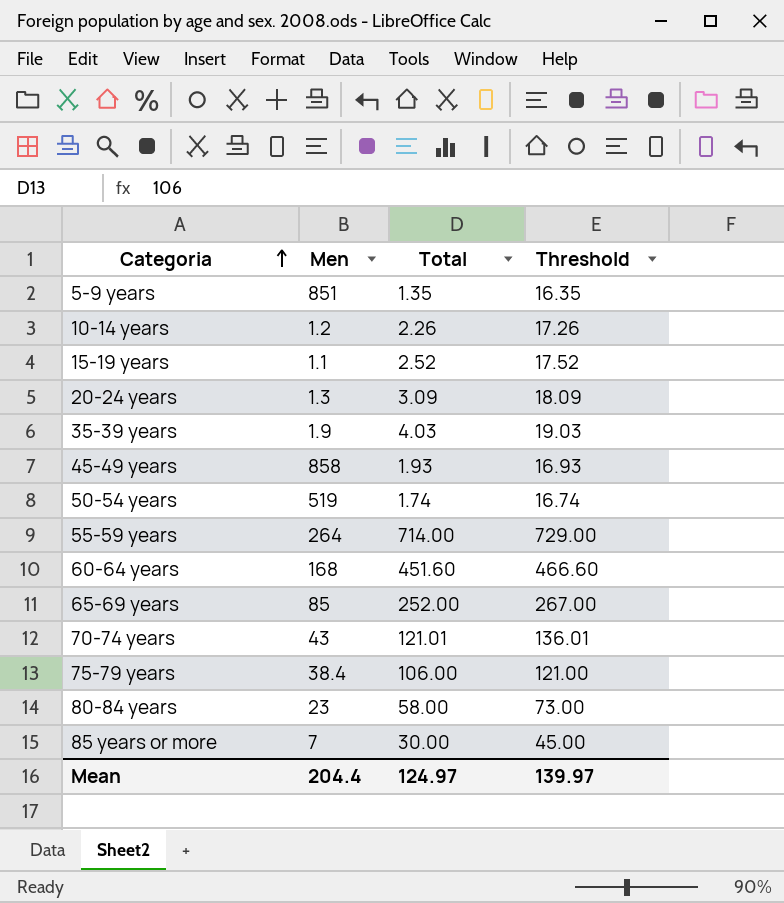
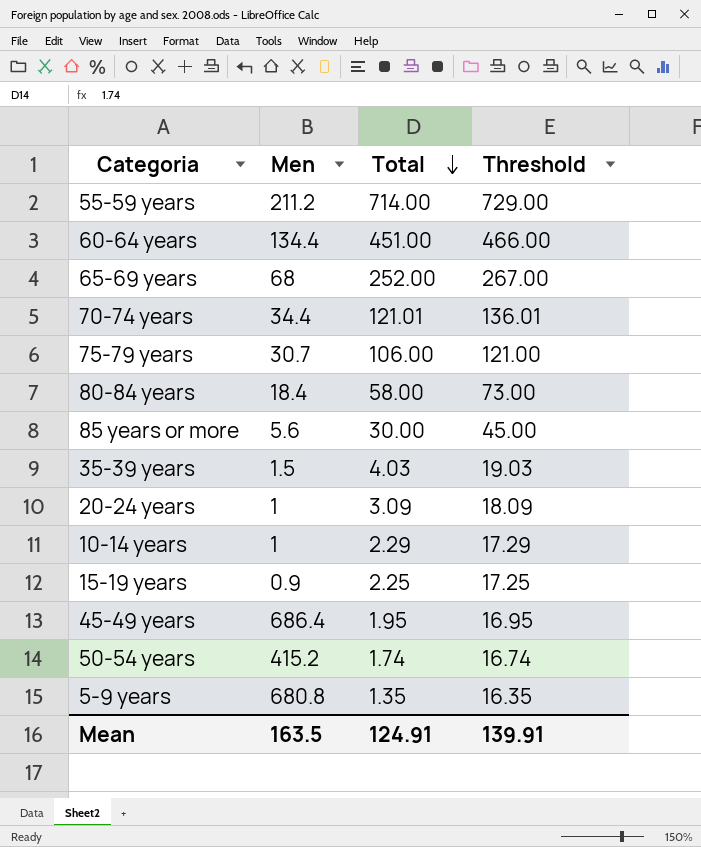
row order: Categoria ascending -> Total descending
55-59 years | Men: 264 -> 211.2
60-64 years | Men: 168 -> 134.4
60-64 years | Total: 451.60 -> 451.00
60-64 years | Threshold: 466.60 -> 466.00
65-69 years | Men: 85 -> 68
70-74 years | Men: 43 -> 34.4
75-79 years | Men: 38.4 -> 30.7
80-84 years | Men: 23 -> 18.4
85 years or more | Men: 7 -> 5.6
35-39 years | Men: 1.9 -> 1.5
20-24 years | Men: 1.3 -> 1
10-14 years | Men: 1.2 -> 1
10-14 years | Total: 2.26 -> 2.29
10-14 years | Threshold: 17.26 -> 17.29
15-19 years | Men: 1.1 -> 0.9
15-19 years | Total: 2.52 -> 2.25
15-19 years | Threshold: 17.52 -> 17.25
45-49 years | Men: 858 -> 686.4
45-49 years | Total: 1.93 -> 1.95
45-49 years | Threshold: 16.93 -> 16.95
50-54 years | Men: 519 -> 415.2
5-9 years | Men: 851 -> 680.8
Mean | Men: 204.4 -> 163.5
Mean | Total: 124.97 -> 124.91
Mean | Threshold: 139.97 -> 139.91

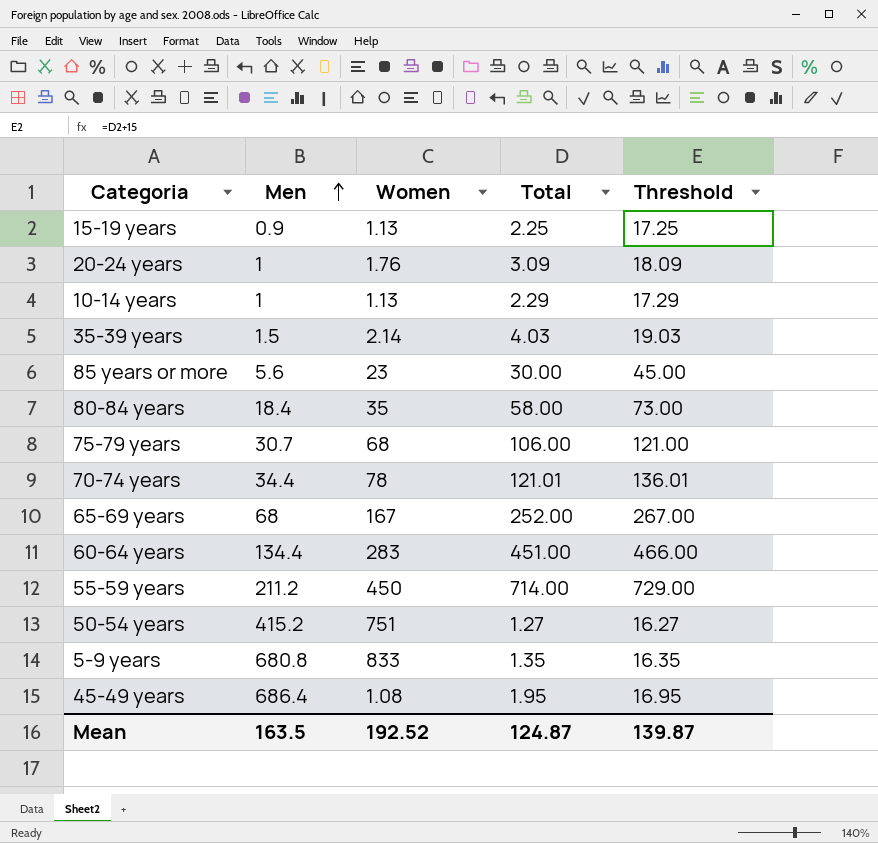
row order: Total descending -> Men ascending
column Women | position: none -> 3
50-54 years | Total: 1.74 -> 1.27
50-54 years | Threshold: 16.74 -> 16.27
Mean | Total: 124.91 -> 124.87
Mean | Threshold: 139.91 -> 139.87

